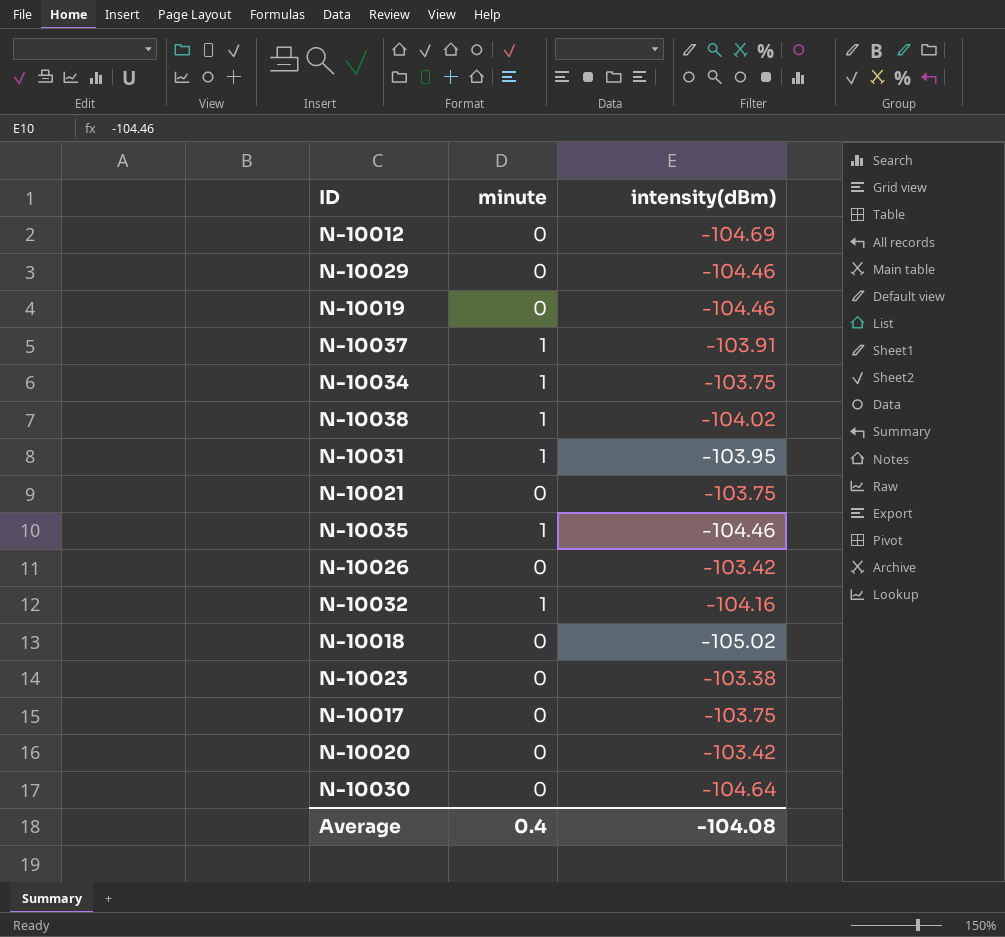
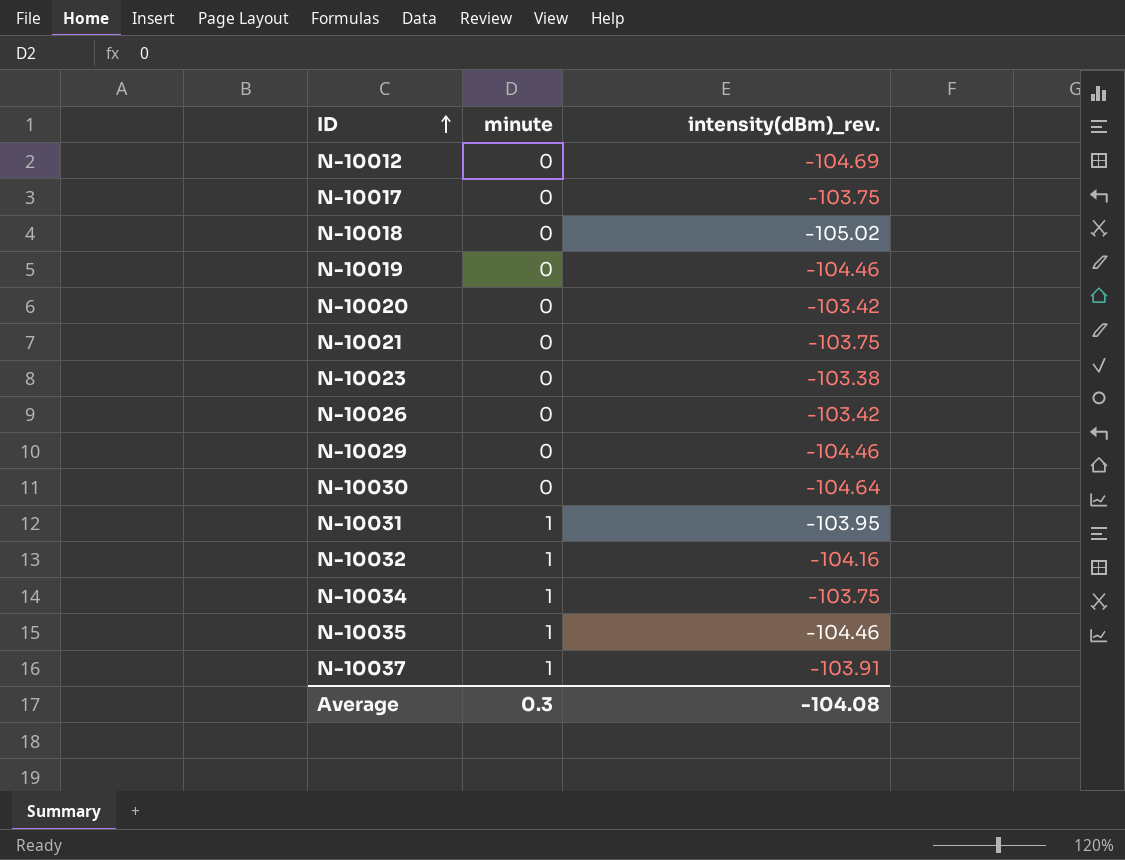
row order: none -> ID ascending
column name: intensity(dBm) -> intensity(dBm)_rev.
row N-10038: 1 | -104.02 -> none
Average | minute: 0.4 -> 0.3

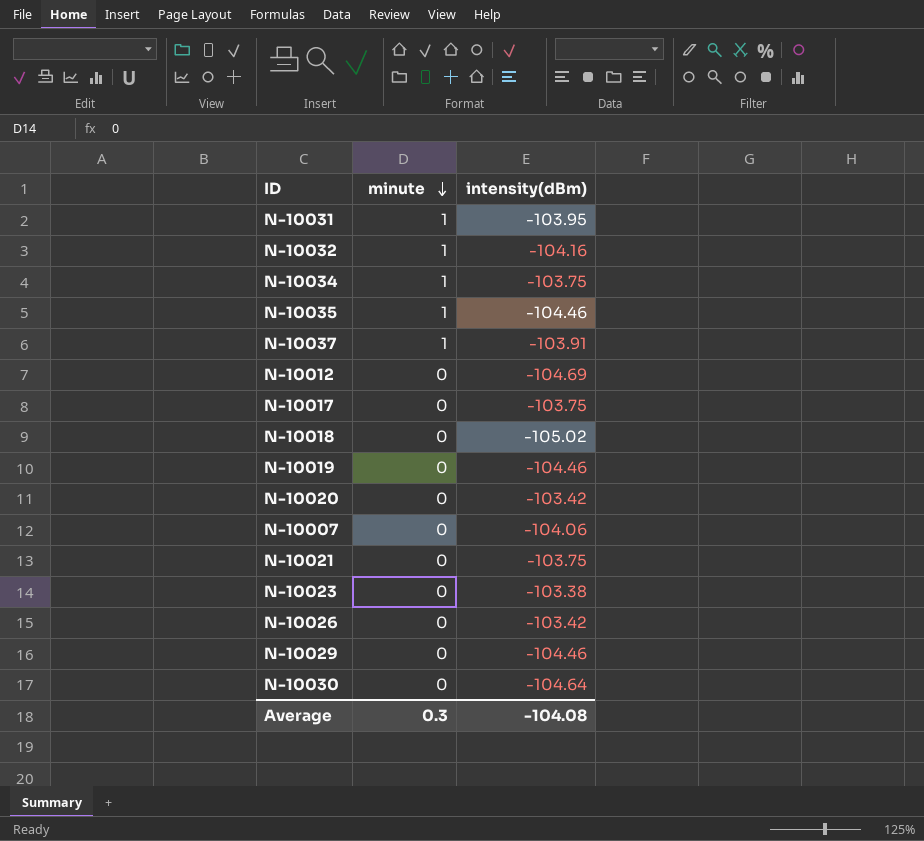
row order: ID ascending -> minute descending
column name: intensity(dBm)_rev. -> intensity(dBm)
row N-10007: none -> 0 | -104.06

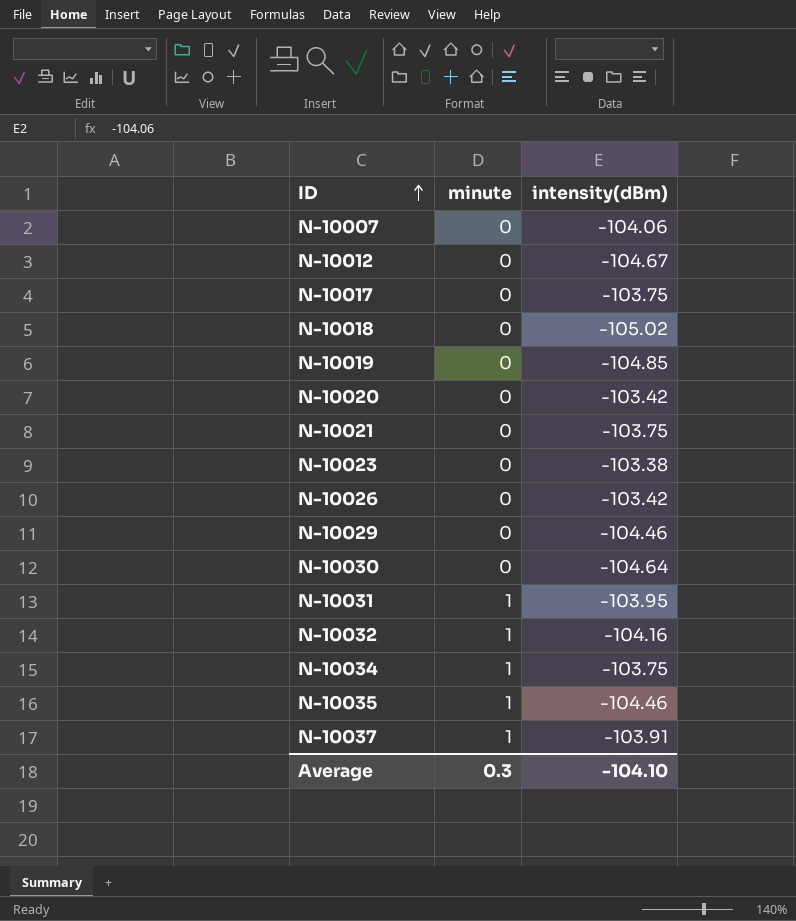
row order: minute descending -> ID ascending
N-10012 | intensity(dBm): -104.69 -> -104.67
N-10019 | intensity(dBm): -104.46 -> -104.85
Average | intensity(dBm): -104.08 -> -104.10

